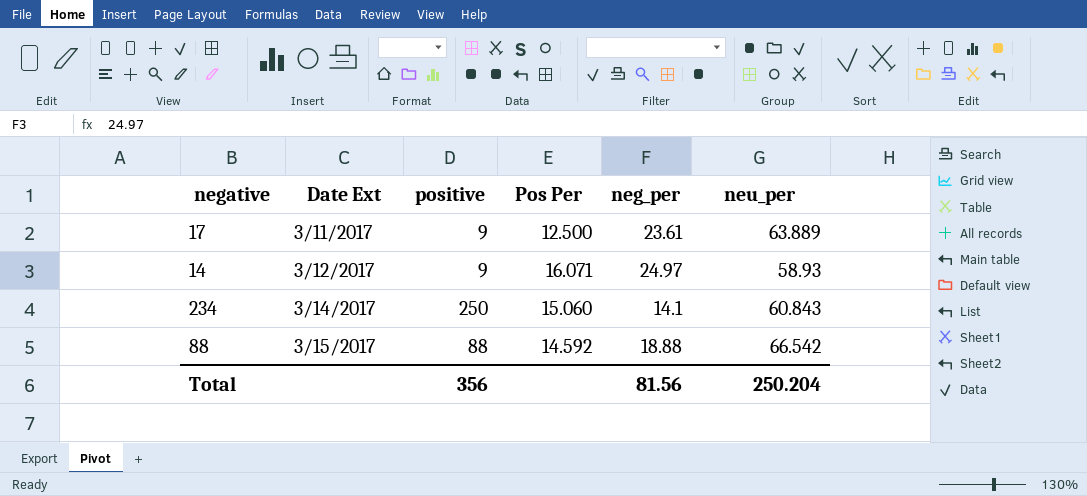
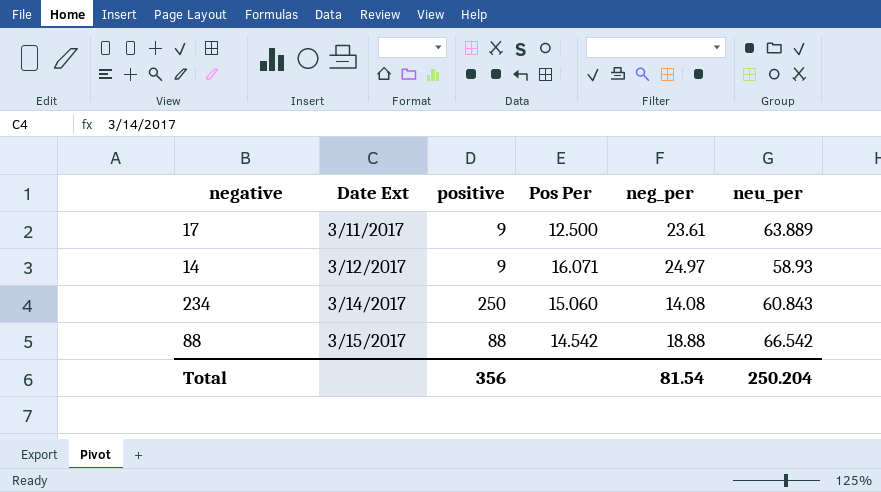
234 | neg_per: 14.1 -> 14.08
88 | Pos Per: 14.592 -> 14.542
Total | neg_per: 81.56 -> 81.54

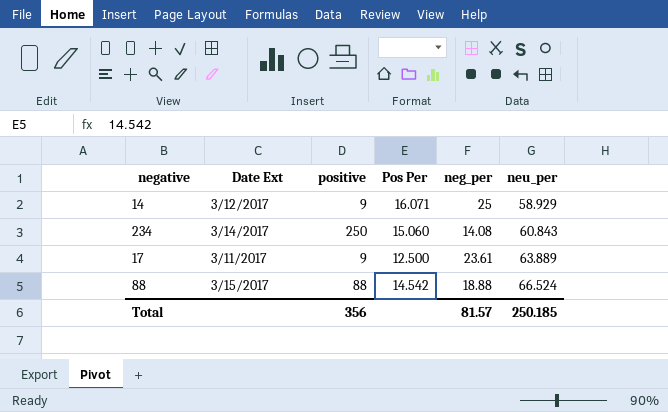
row order: Date Ext ascending -> neu_per ascending
14 | neg_per: 24.97 -> 25
14 | neu_per: 58.93 -> 58.929
88 | neu_per: 66.542 -> 66.524
Total | neg_per: 81.54 -> 81.57
Total | neu_per: 250.204 -> 250.185

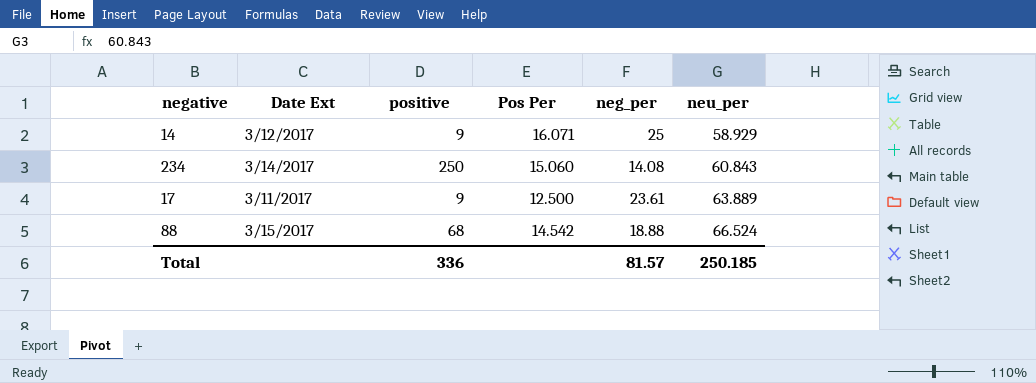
88 | positive: 88 -> 68
Total | positive: 356 -> 336

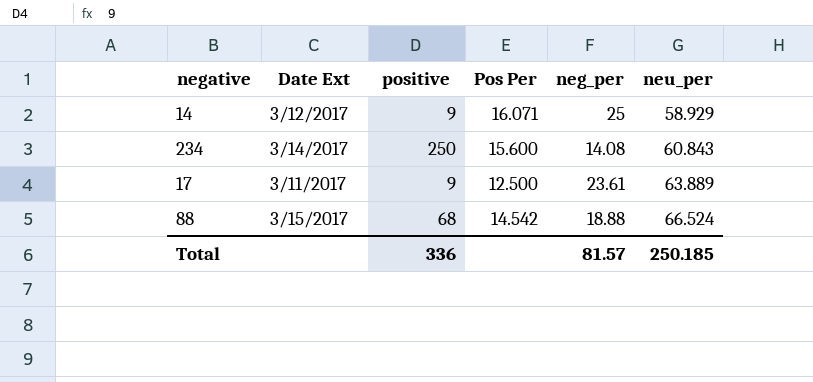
234 | Pos Per: 15.060 -> 15.600

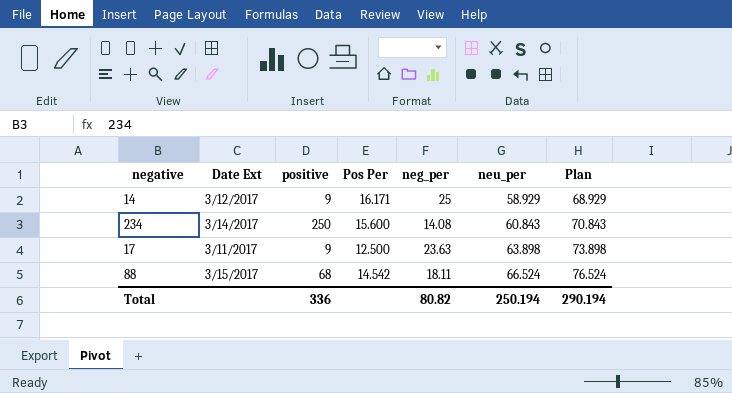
column Plan | formula: none -> [neu_per] + 10
14 | Pos Per: 16.071 -> 16.171
17 | neg_per: 23.61 -> 23.63
17 | neu_per: 63.889 -> 63.898
88 | neg_per: 18.88 -> 18.11
Total | neg_per: 81.57 -> 80.82
Total | neu_per: 250.185 -> 250.194

